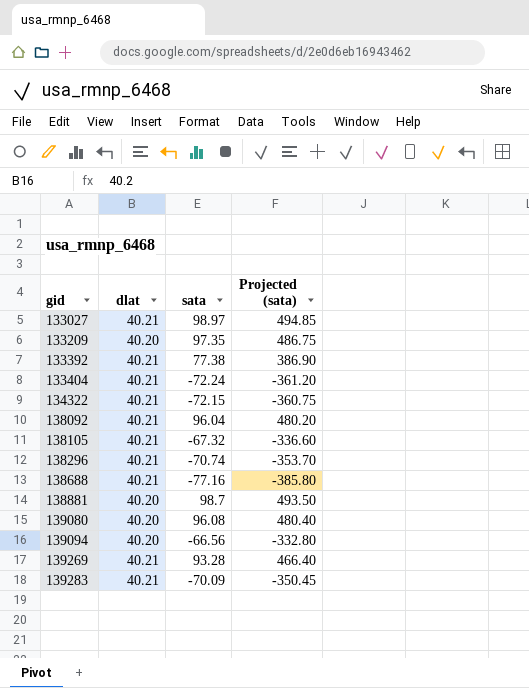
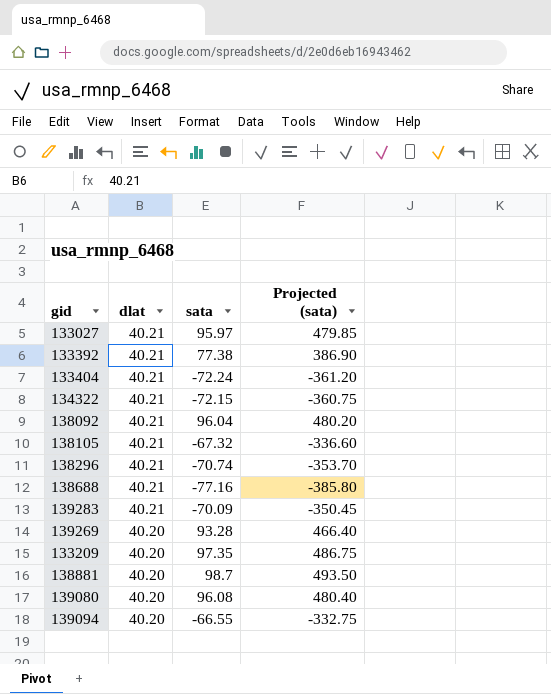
row order: gid ascending -> dlat descending
133027 | sata: 98.97 -> 95.97
133027 | Projected (sata): 494.85 -> 479.85
139269 | dlat: 40.21 -> 40.20
139094 | sata: -66.56 -> -66.55
139094 | Projected (sata): -332.80 -> -332.75

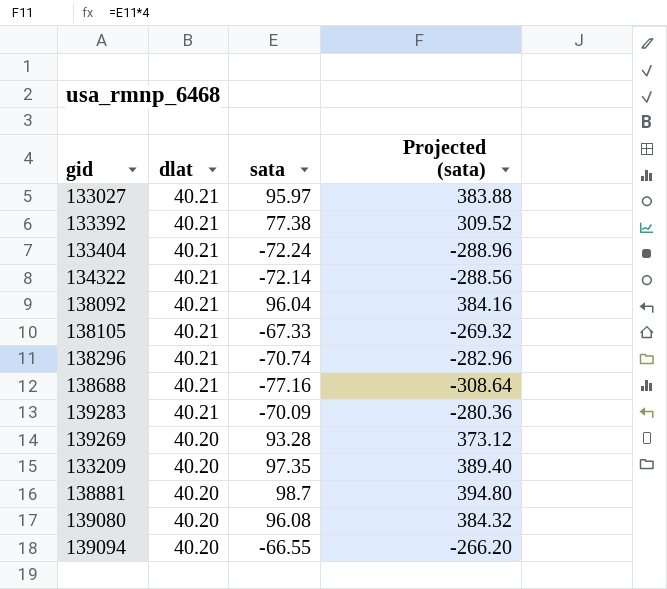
column Projected (sata) | formula: [sata] * 5 -> [sata] * 4
134322 | sata: -72.15 -> -72.14
138105 | sata: -67.32 -> -67.33

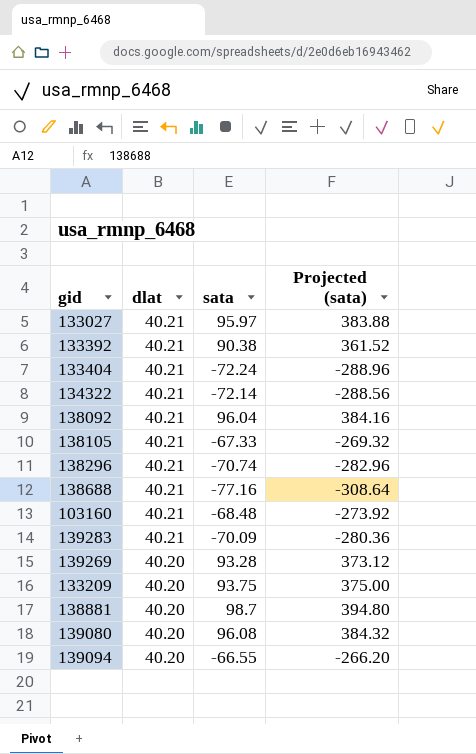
133392 | sata: 77.38 -> 90.38
133392 | Projected (sata): 309.52 -> 361.52
row 103160: none -> 40.21 | -68.48 | -273.92
133209 | sata: 97.35 -> 93.75
133209 | Projected (sata): 389.40 -> 375.00

